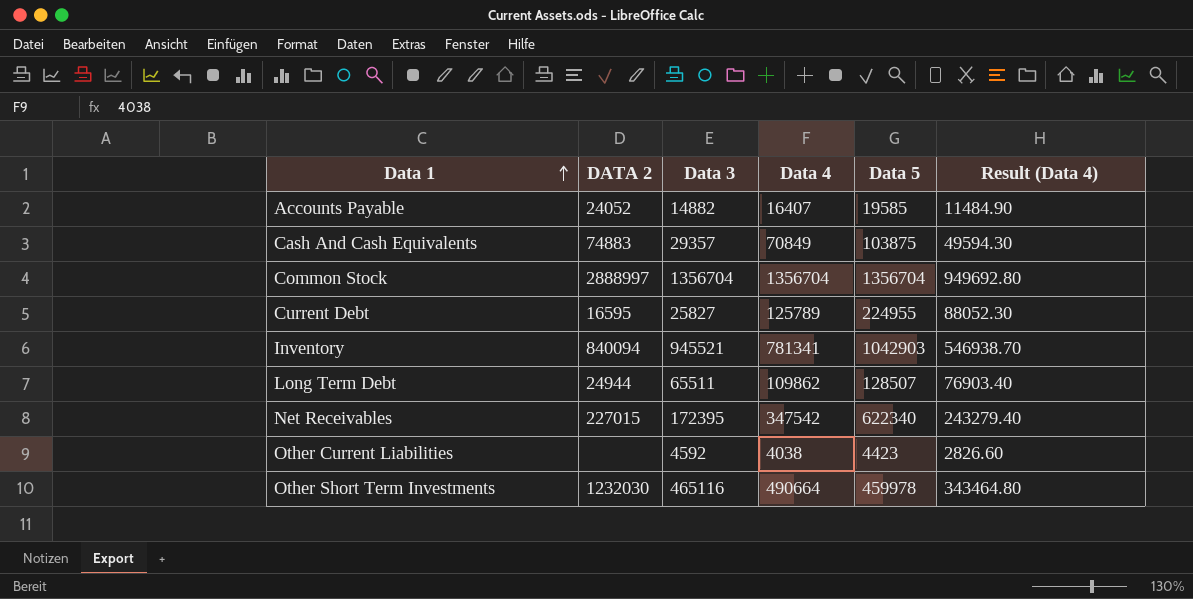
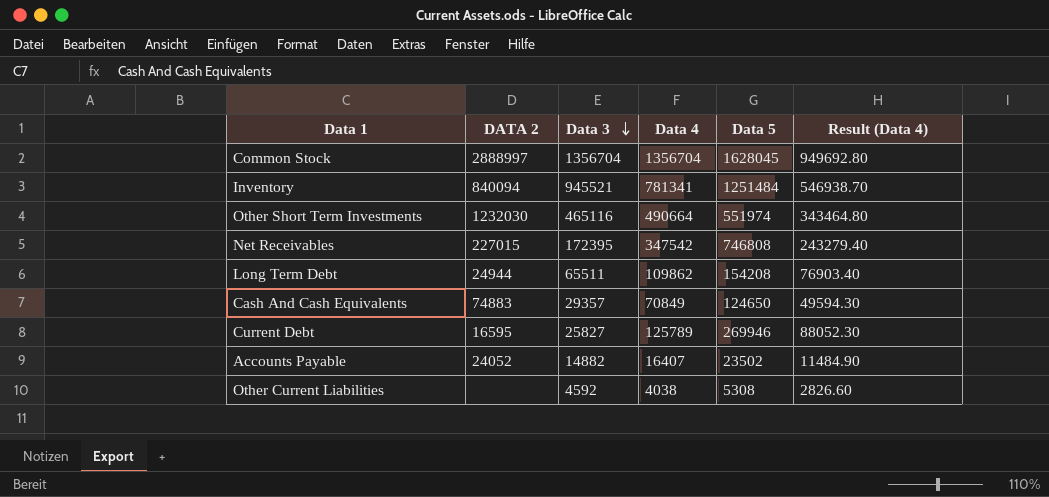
row order: Data 1 ascending -> Data 3 descending
Common Stock | Data 5: 1356704 -> 1628045
Inventory | Data 5: 1042903 -> 1251484
Other Short Term Investments | Data 5: 459978 -> 551974
Net Receivables | Data 5: 622340 -> 746808
Long Term Debt | Data 5: 128507 -> 154208
Cash And Cash Equivalents | Data 5: 103875 -> 124650
Current Debt | Data 5: 224955 -> 269946
Accounts Payable | Data 5: 19585 -> 23502
Other Current Liabilities | Data 5: 4423 -> 5308

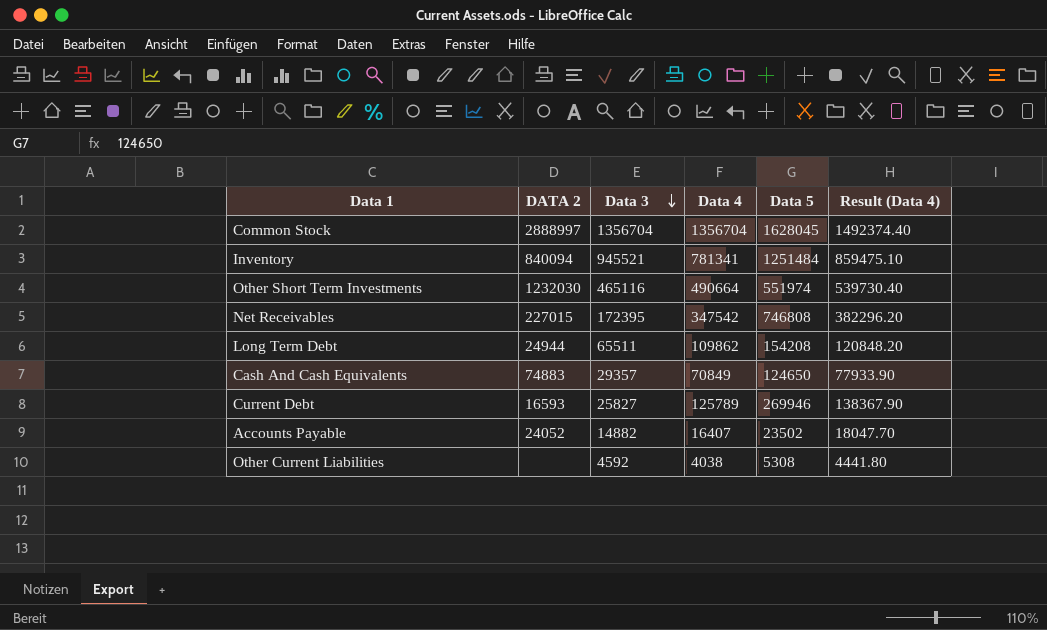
column Result (Data 4) | formula: [Data 4] * 0.7 -> [Data 4] * 1.1
Current Debt | DATA 2: 16595 -> 16593

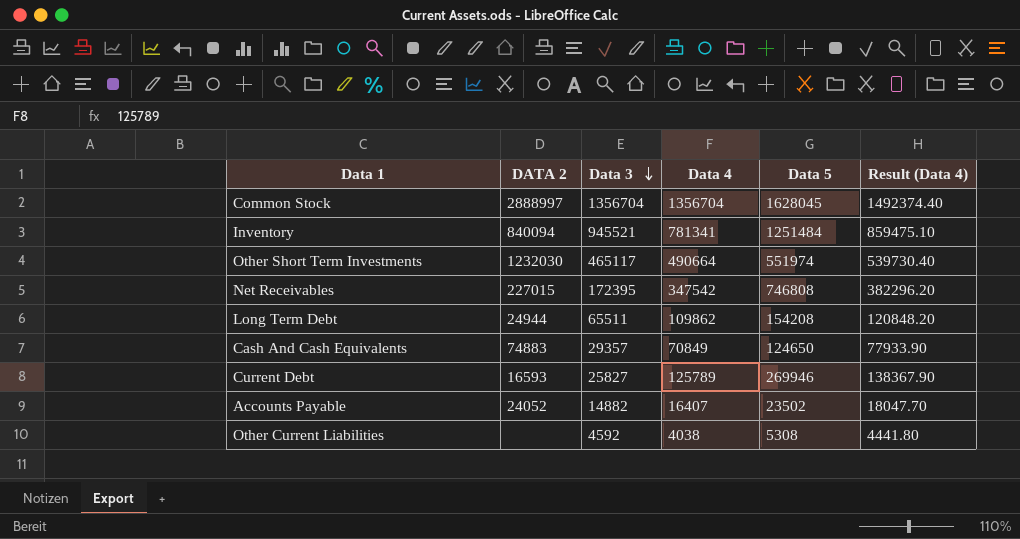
Other Short Term Investments | Data 3: 465116 -> 465117

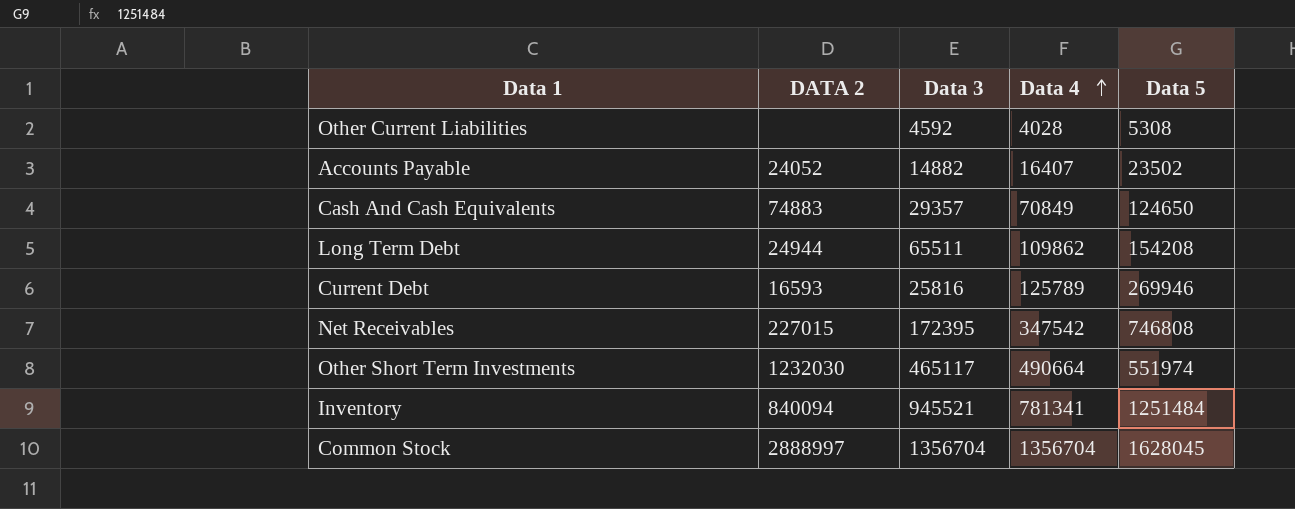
row order: Data 3 descending -> Data 4 ascending
column Result (Data 4) | formula: [Data 4] * 1.1 -> none
Other Current Liabilities | Data 4: 4038 -> 4028
Current Debt | Data 3: 25827 -> 25816

